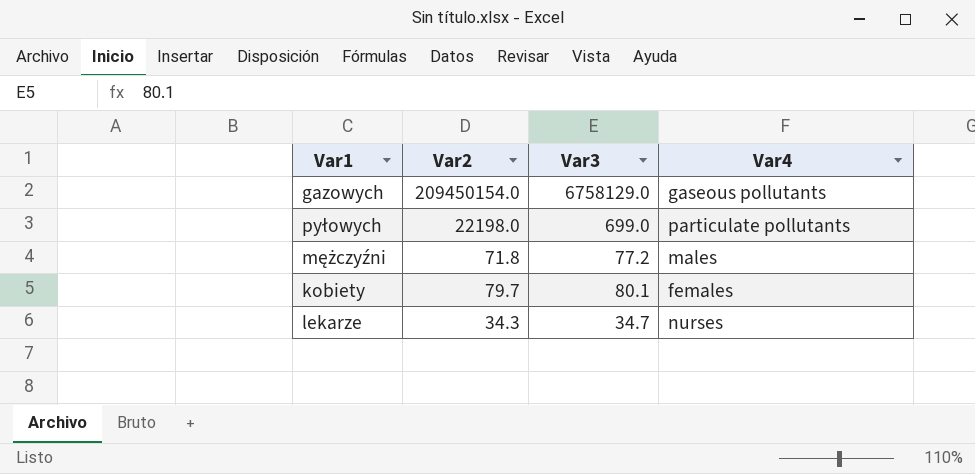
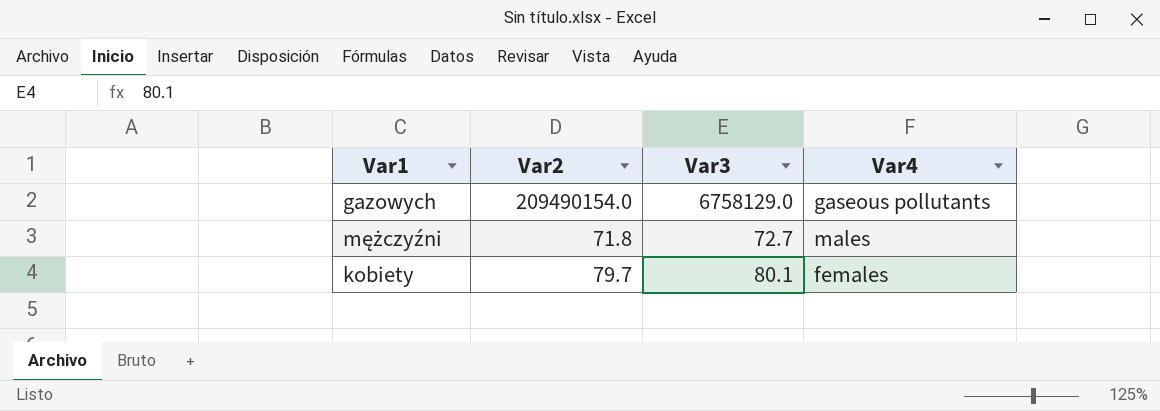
row pyłowych: 22198.0 | 699.0 | particulate pollutants -> none
row lekarze: 34.3 | 34.7 | nurses -> none
gazowych | Var2: 209450154.0 -> 209490154.0
mężczyźni | Var3: 77.2 -> 72.7

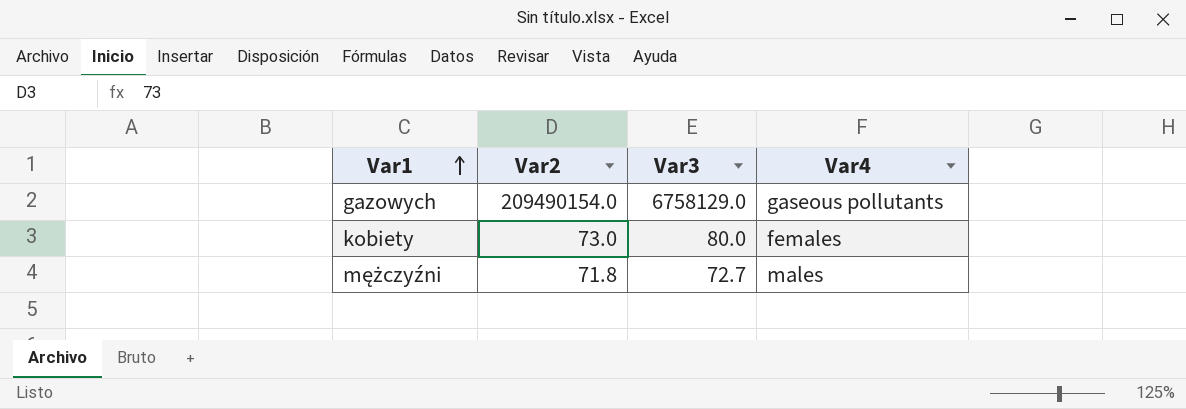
row order: none -> Var1 ascending
kobiety | Var2: 79.7 -> 73.0
kobiety | Var3: 80.1 -> 80.0

